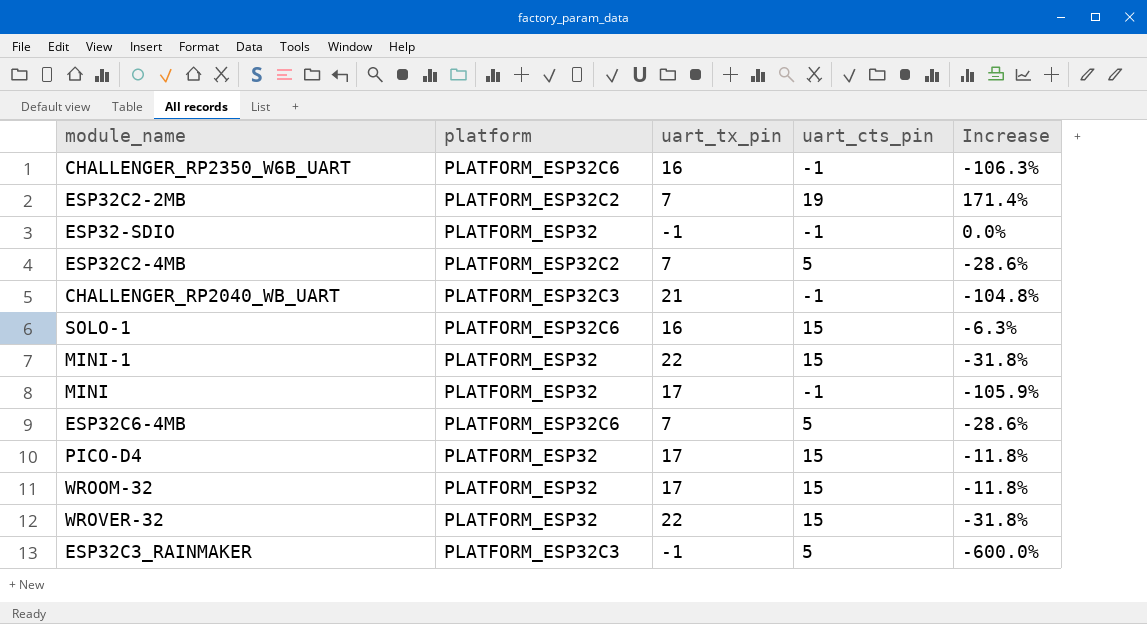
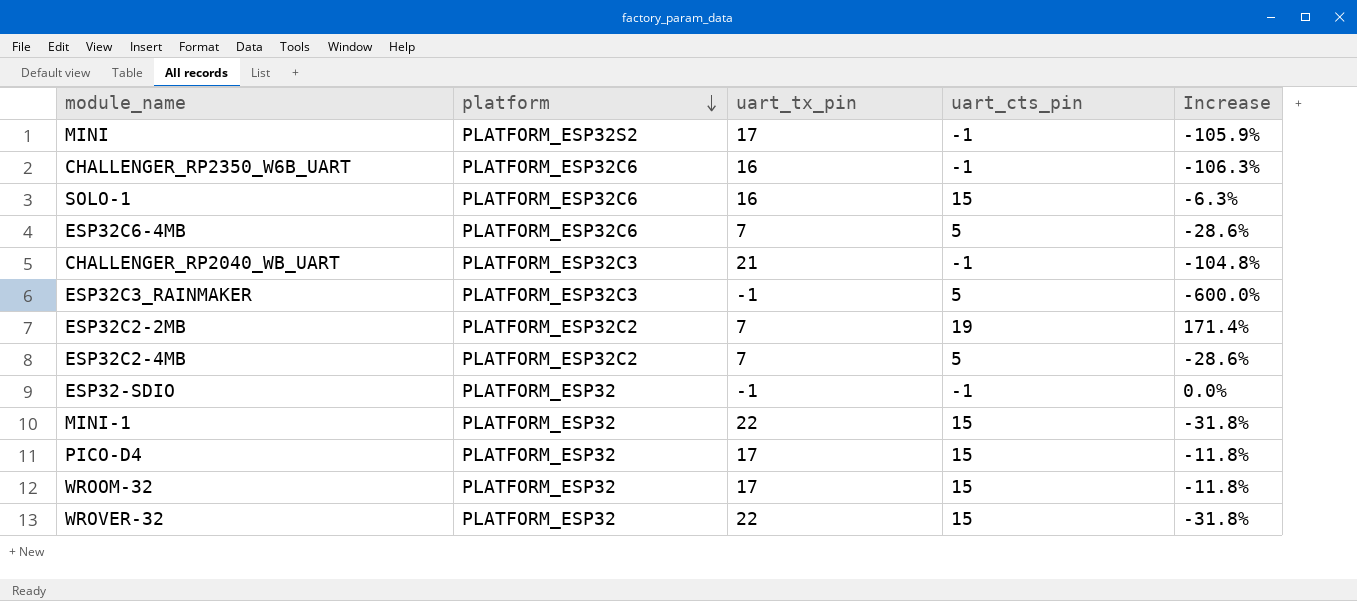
row order: none -> platform descending
MINI | platform: PLATFORM_ESP32 -> PLATFORM_ESP32S2

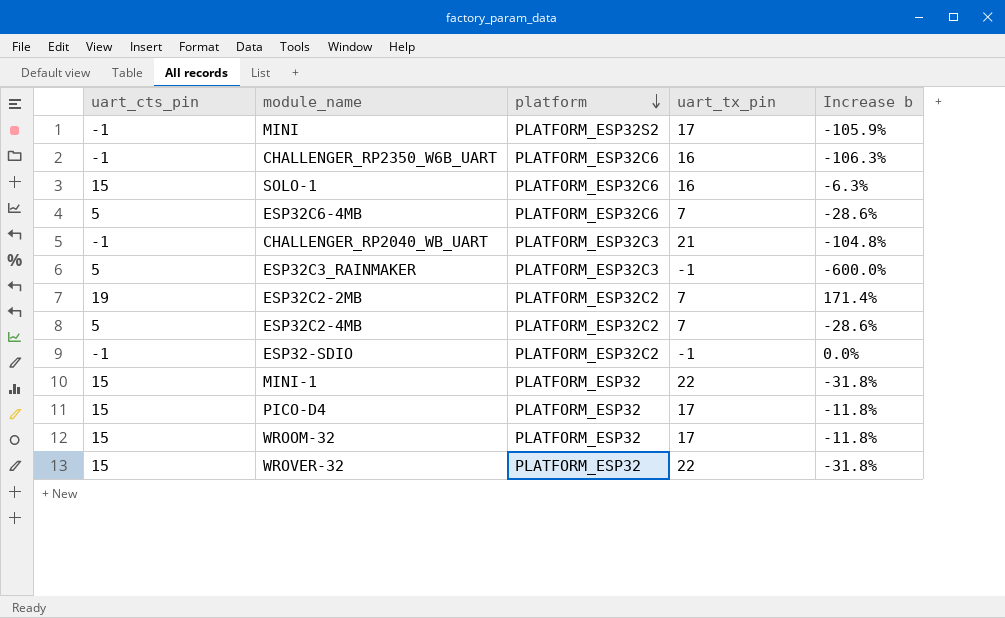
column uart_cts_pin | position: 4 -> 1
column name: Increase -> Increase b
ESP32-SDIO | platform: PLATFORM_ESP32 -> PLATFORM_ESP32C2

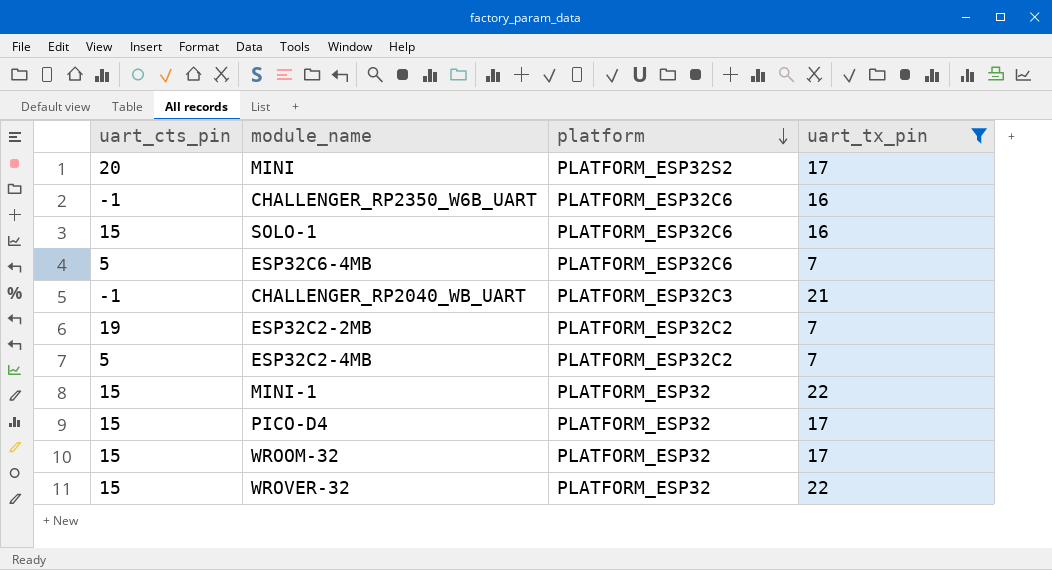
filter: none -> uart_tx_pin != -1
column Increase b | formula: ([uart_cts_pin] - [uart_tx_pin]) / [uart_tx_pin] -> none
MINI | uart_cts_pin: -1 -> 20

